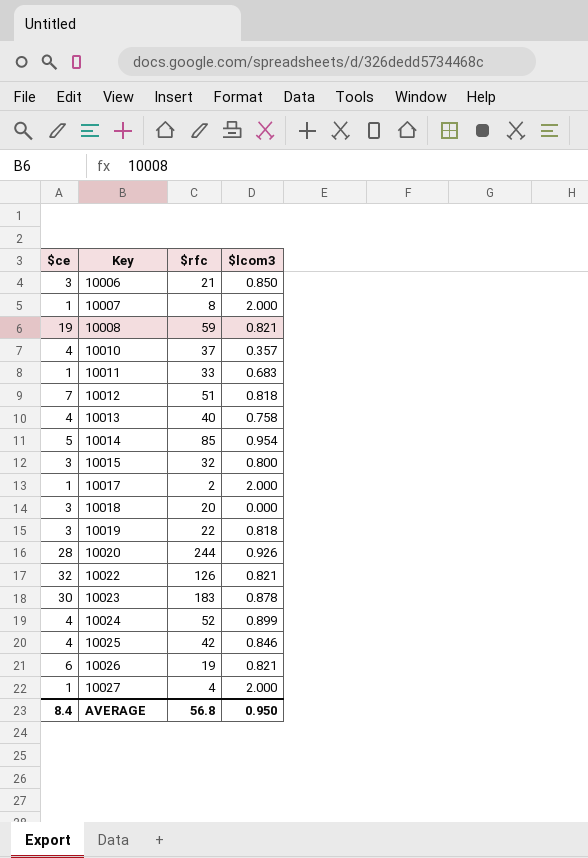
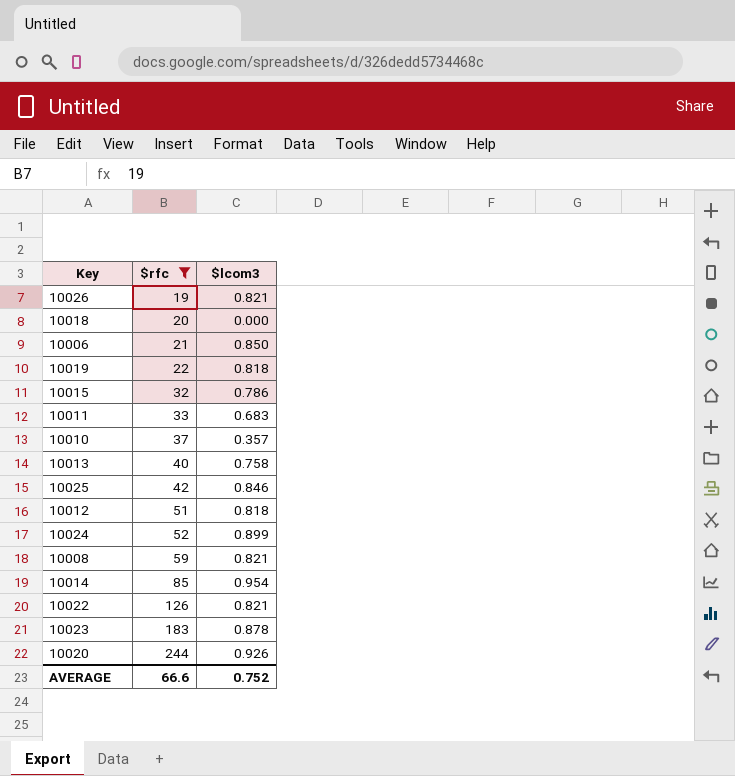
filter: none -> $rfc >= 19
row order: Key ascending -> $rfc ascending
column $ce | position: 1 -> none
10015 | $lcom3: 0.800 -> 0.786
AVERAGE | $rfc: 56.8 -> 66.6
AVERAGE | $lcom3: 0.950 -> 0.752

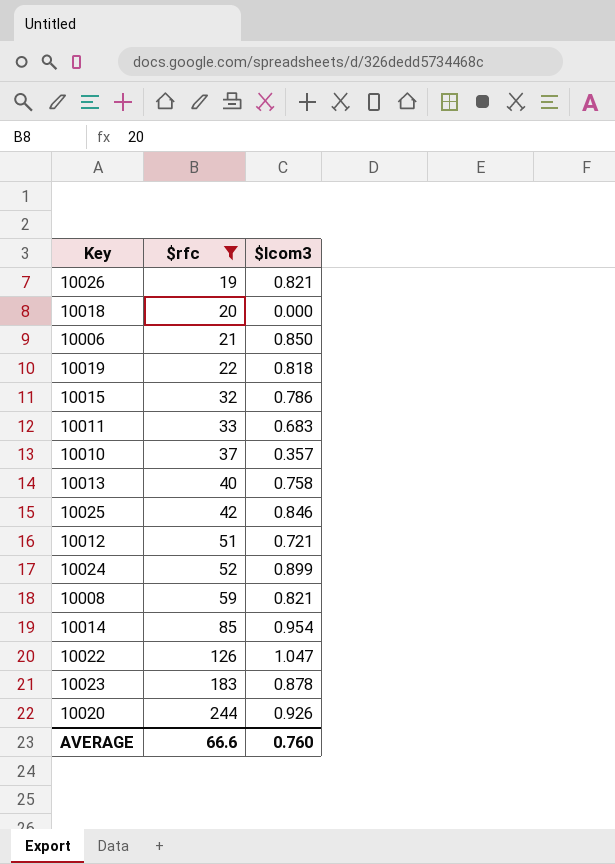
10012 | $lcom3: 0.818 -> 0.721
10022 | $lcom3: 0.821 -> 1.047
AVERAGE | $lcom3: 0.752 -> 0.760

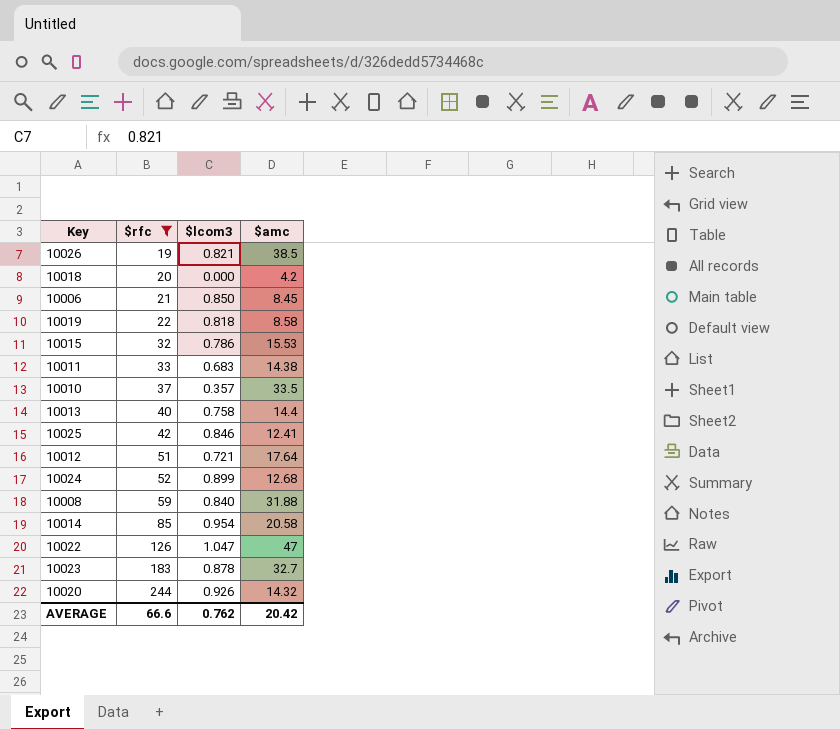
column $amc | position: none -> 4
10008 | $lcom3: 0.821 -> 0.840
AVERAGE | $lcom3: 0.760 -> 0.762

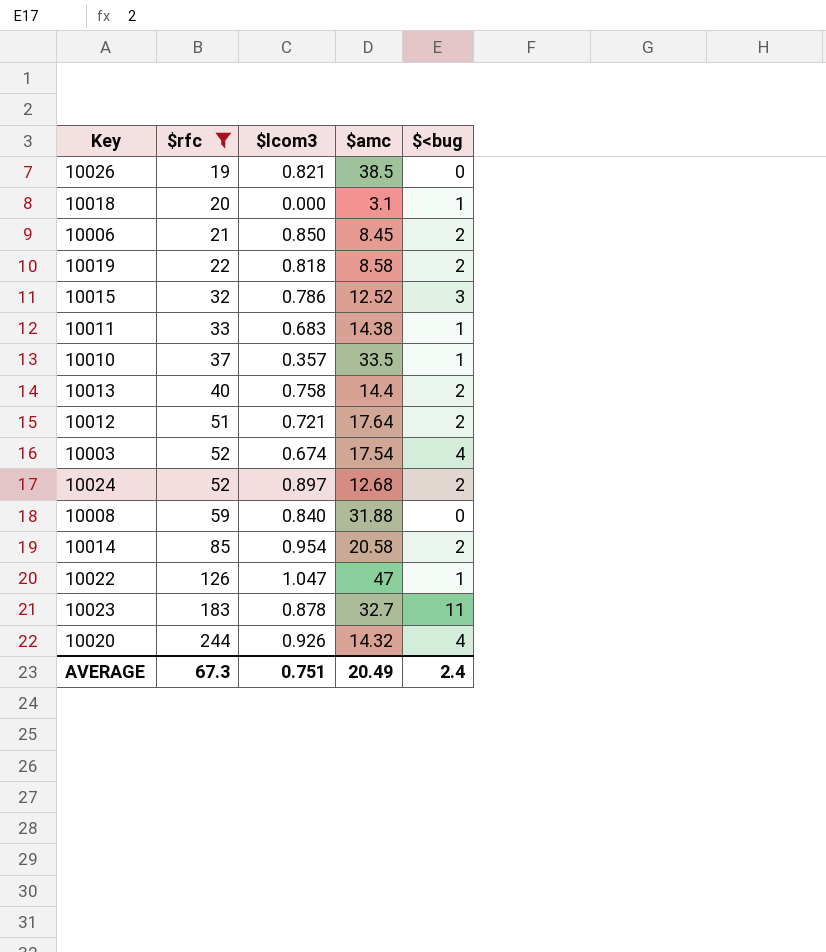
column $<bug | position: none -> 5
row 10025: 42 | 0.846 | 12.41 -> none
10018 | $amc: 4.2 -> 3.1
10015 | $amc: 15.53 -> 12.52
row 10003: none -> 52 | 0.674 | 17.54 | 4
10024 | $lcom3: 0.899 -> 0.897
AVERAGE | $rfc: 66.6 -> 67.3
AVERAGE | $lcom3: 0.762 -> 0.751
AVERAGE | $amc: 20.42 -> 20.49

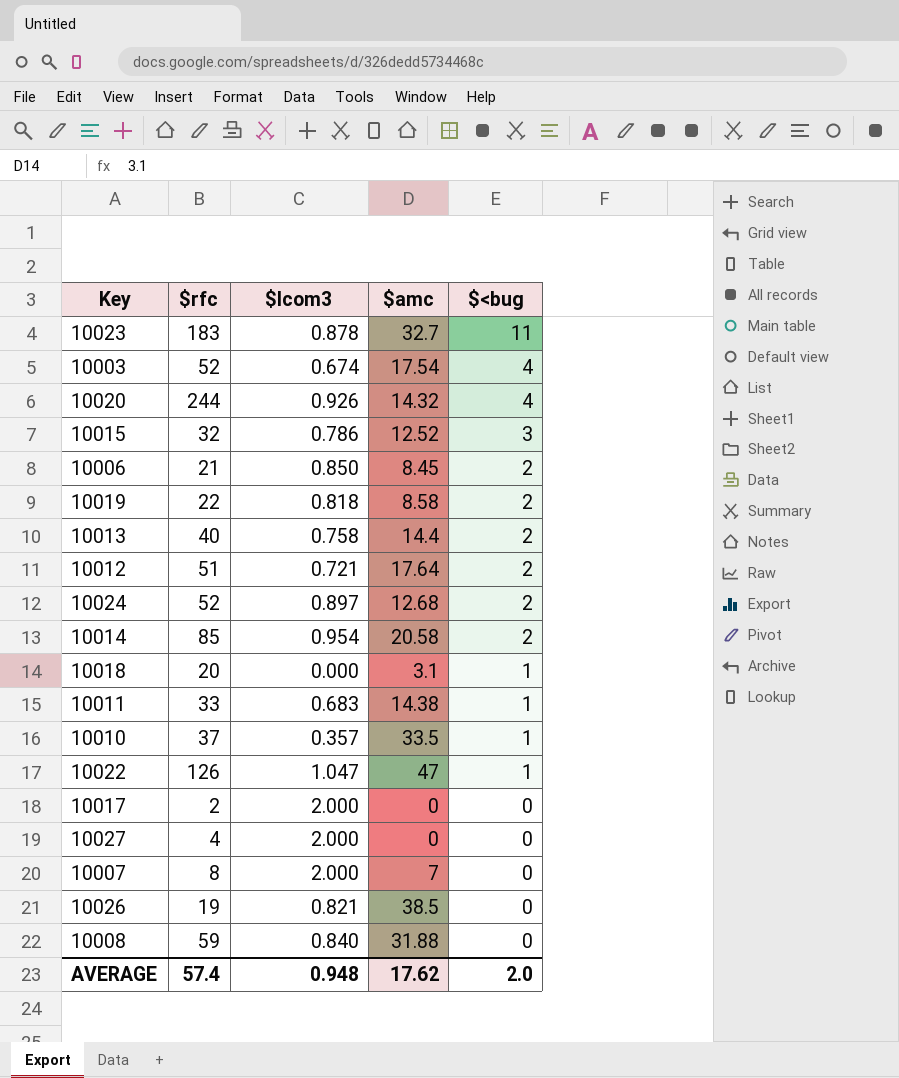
filter: $rfc >= 19 -> none
row order: $rfc ascending -> $<bug descending
AVERAGE | $rfc: 67.3 -> 57.4
AVERAGE | $lcom3: 0.751 -> 0.948
AVERAGE | $amc: 20.49 -> 17.62
AVERAGE | $<bug: 2.4 -> 2.0

